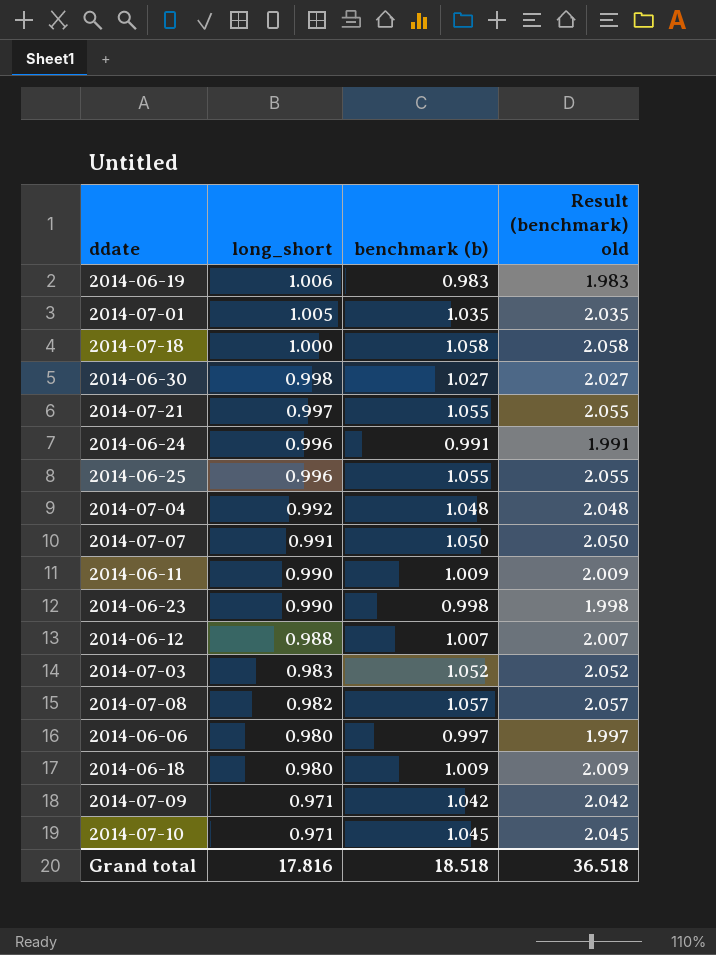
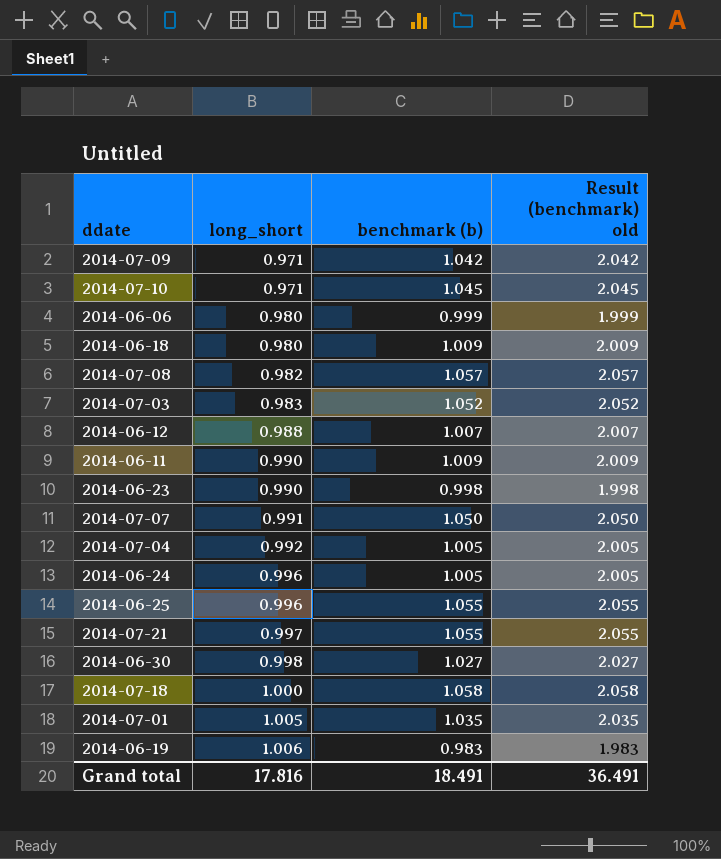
row order: long_short descending -> long_short ascending
2014-06-06 | benchmark (b): 0.997 -> 0.999
2014-06-06 | Result (benchmark) old: 1.997 -> 1.999
2014-07-04 | benchmark (b): 1.048 -> 1.005
2014-07-04 | Result (benchmark) old: 2.048 -> 2.005
2014-06-24 | benchmark (b): 0.991 -> 1.005
2014-06-24 | Result (benchmark) old: 1.991 -> 2.005
Grand total | benchmark (b): 18.518 -> 18.491
Grand total | Result (benchmark) old: 36.518 -> 36.491

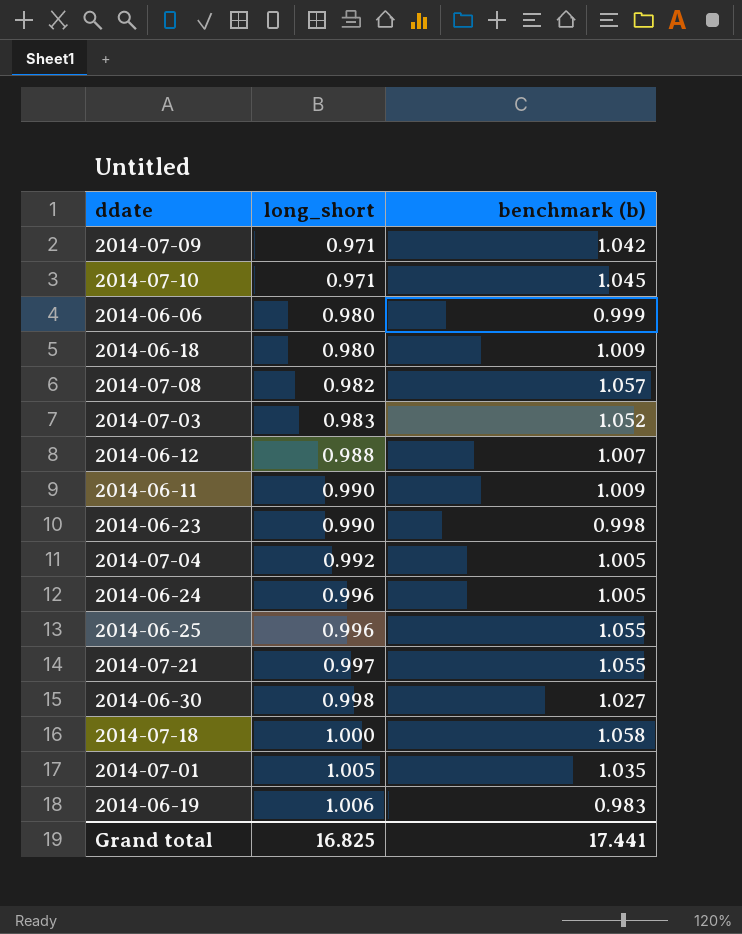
column Result (benchmark) old | formula: [benchmark (b)] + 1 -> none
row 2014-07-07: 0.991 | 1.050 | 2.050 -> none
Grand total | long_short: 17.816 -> 16.825
Grand total | benchmark (b): 18.491 -> 17.441

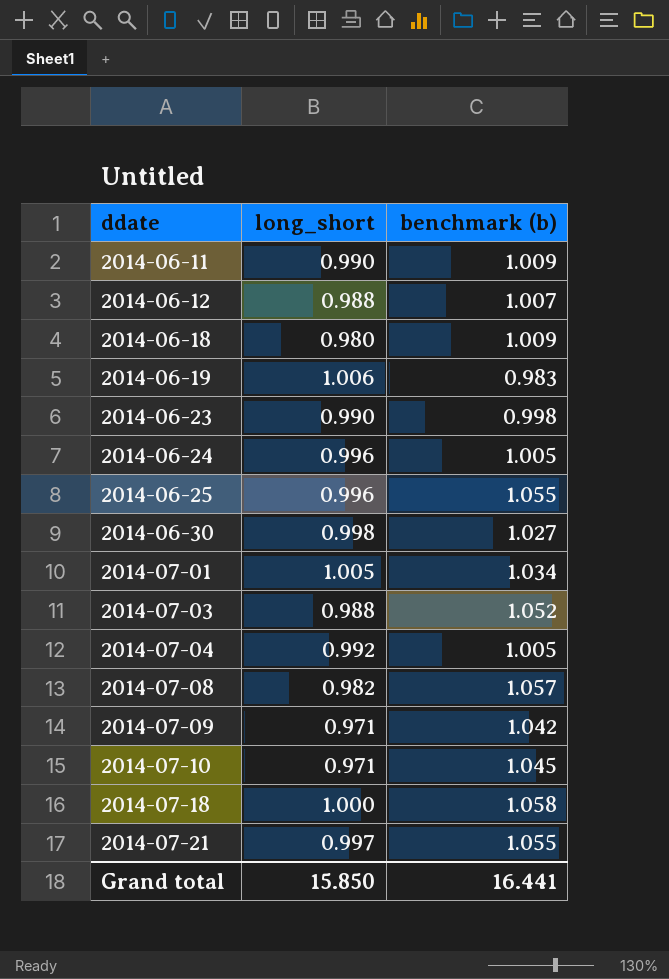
row order: long_short ascending -> ddate ascending
row 2014-06-06: 0.980 | 0.999 -> none
2014-07-01 | benchmark (b): 1.035 -> 1.034
2014-07-03 | long_short: 0.983 -> 0.988
Grand total | long_short: 16.825 -> 15.850
Grand total | benchmark (b): 17.441 -> 16.441

